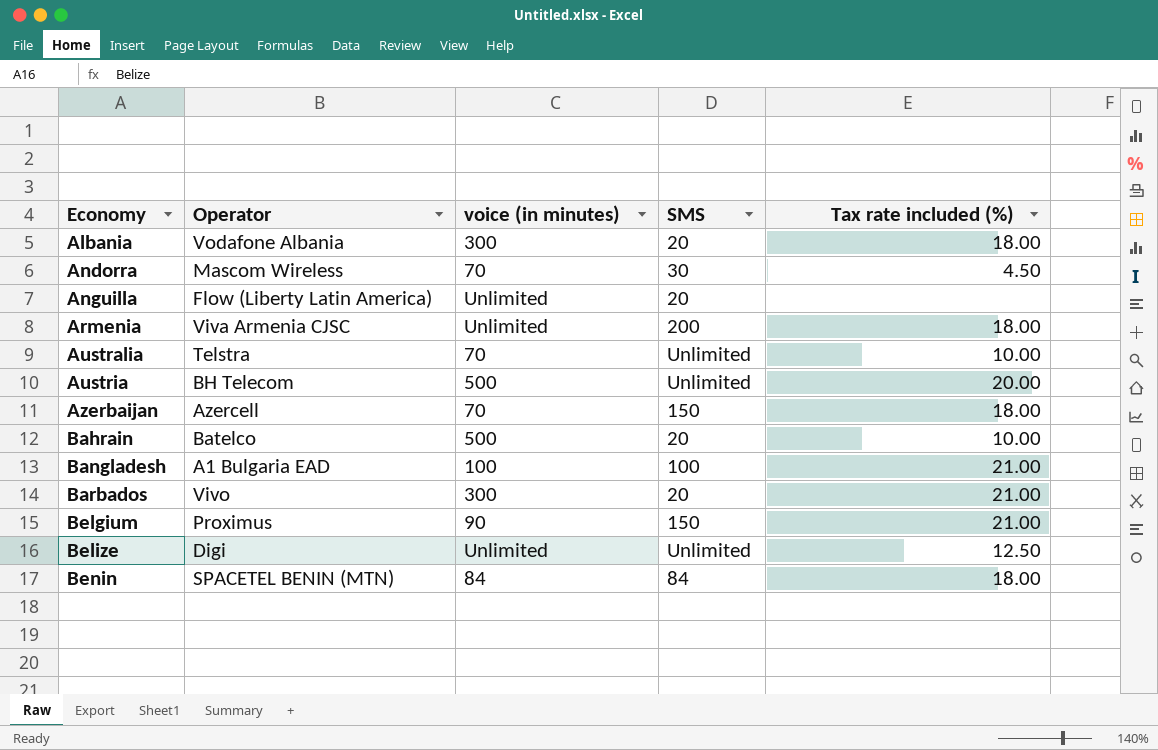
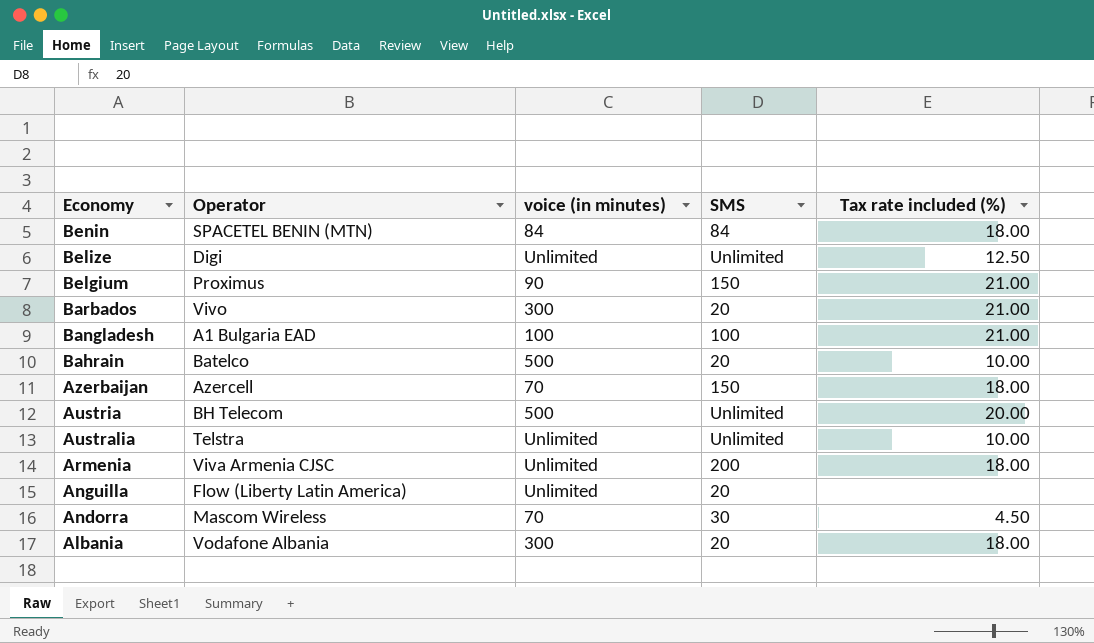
row order: Economy ascending -> Economy descending
Australia | voice (in minutes): 70 -> Unlimited

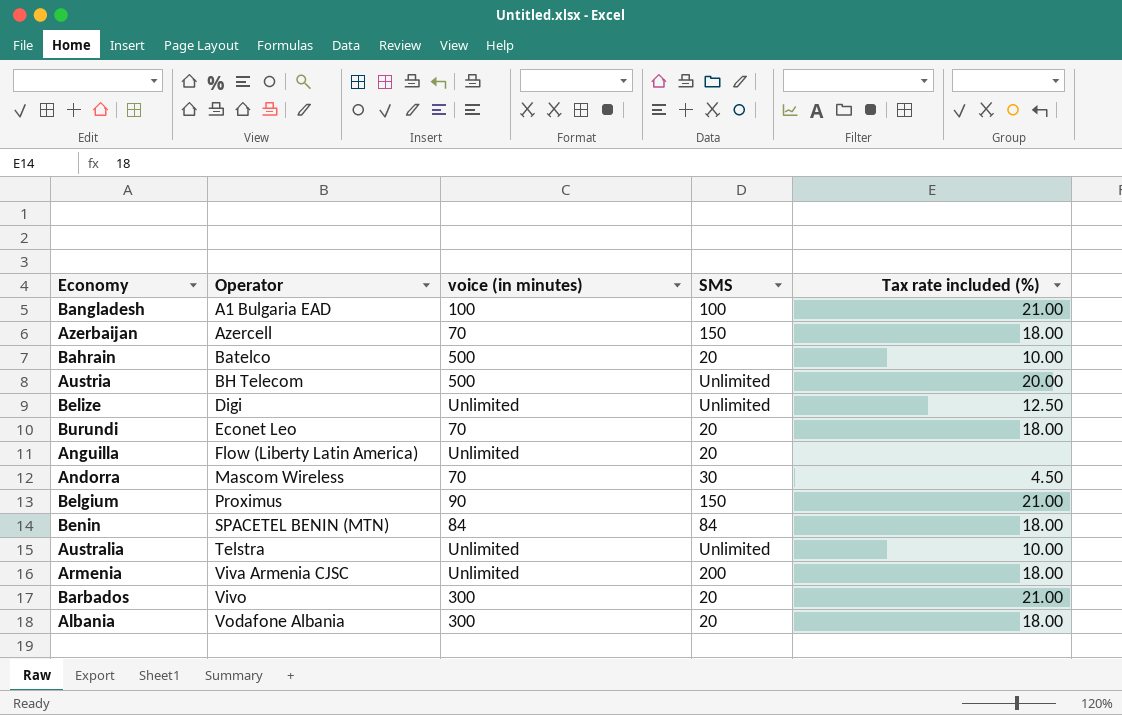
row order: Economy descending -> Operator ascending
row Burundi: none -> Econet Leo | 70 | 20 | 18.00

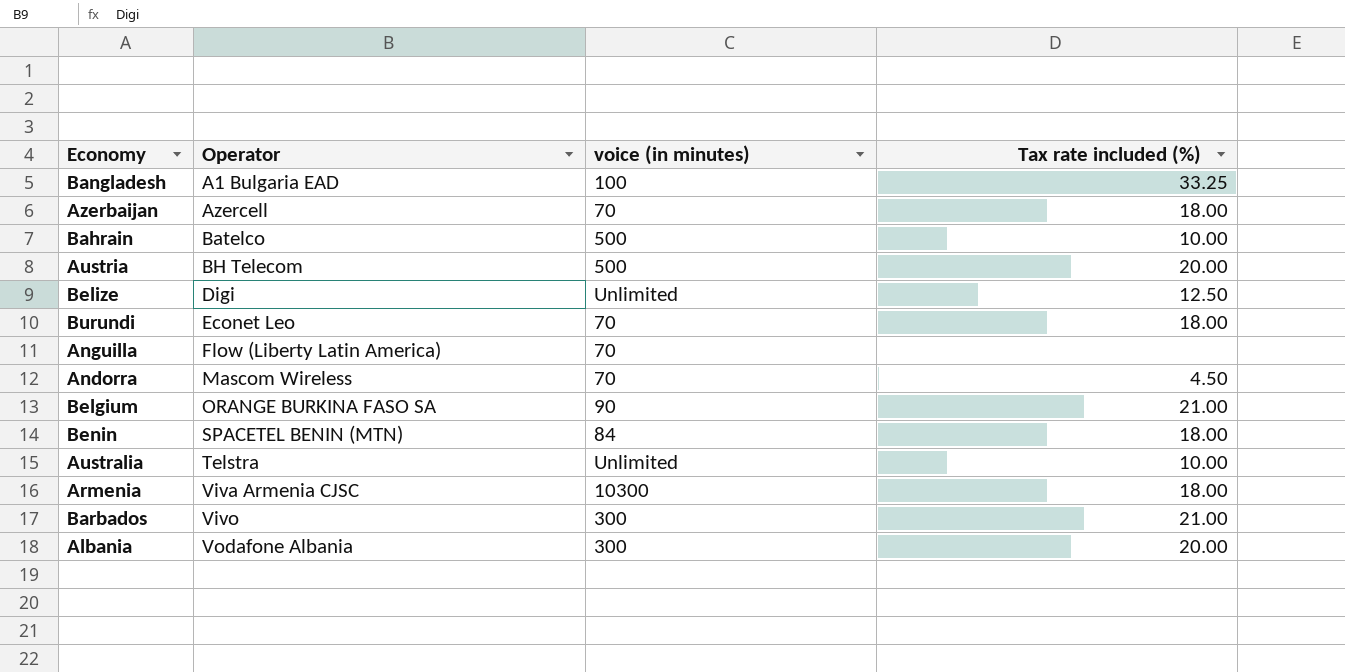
column SMS | position: 4 -> none
Bangladesh | Tax rate included (%): 21.00 -> 33.25
Anguilla | voice (in minutes): Unlimited -> 70
Belgium | Operator: Proximus -> ORANGE BURKINA FASO SA
Armenia | voice (in minutes): Unlimited -> 10300
Albania | Tax rate included (%): 18.00 -> 20.00

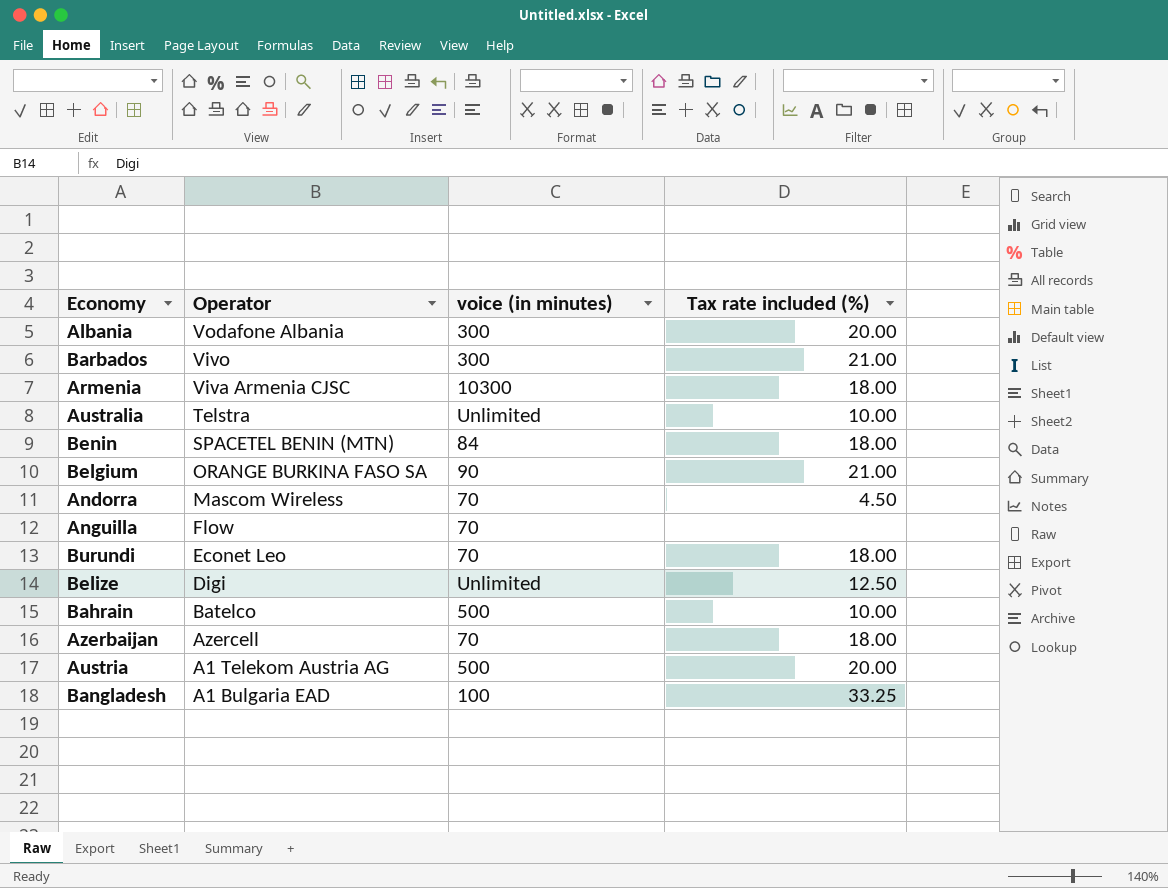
row order: Operator ascending -> Operator descending
Anguilla | Operator: Flow (Liberty Latin America) -> Flow
Austria | Operator: BH Telecom -> A1 Telekom Austria AG

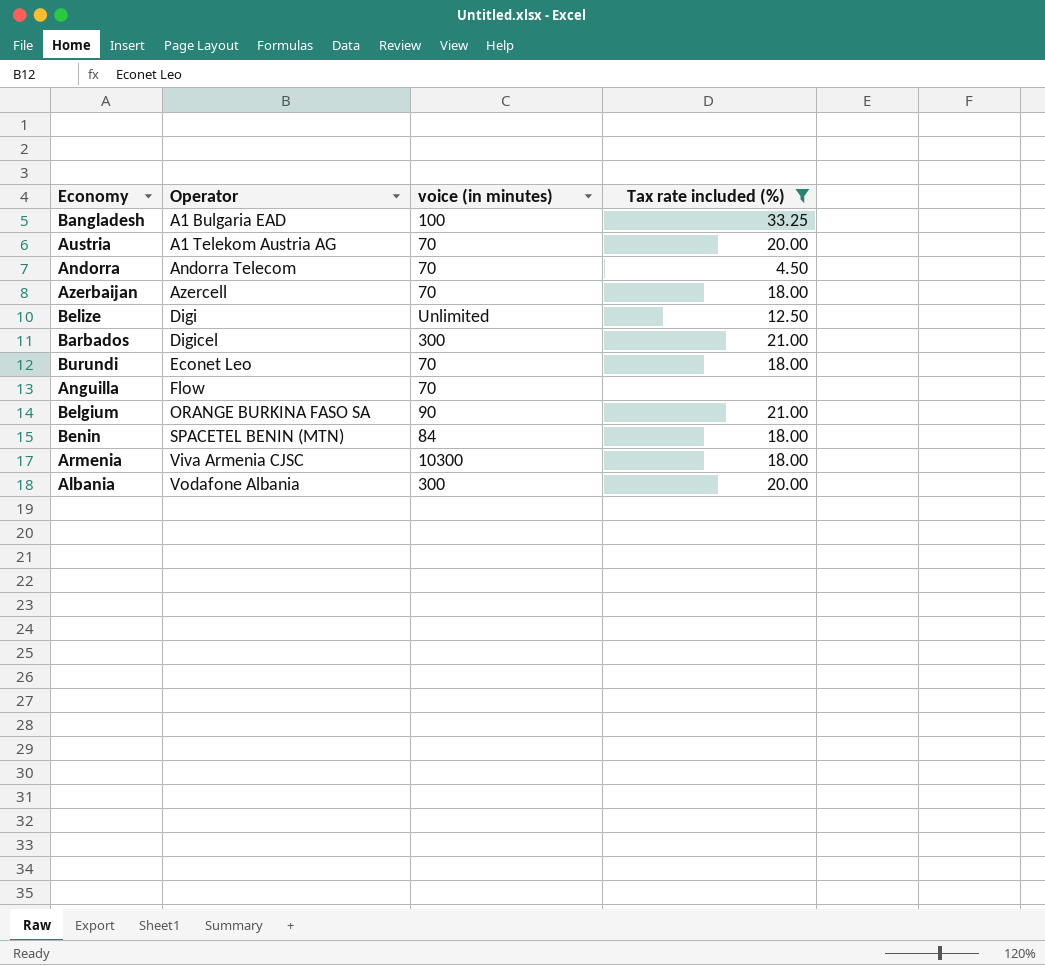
filter: none -> Tax rate included (%) != 10.00
row order: Operator descending -> Operator ascending
Austria | voice (in minutes): 500 -> 70
Andorra | Operator: Mascom Wireless -> Andorra Telecom
Barbados | Operator: Vivo -> Digicel

